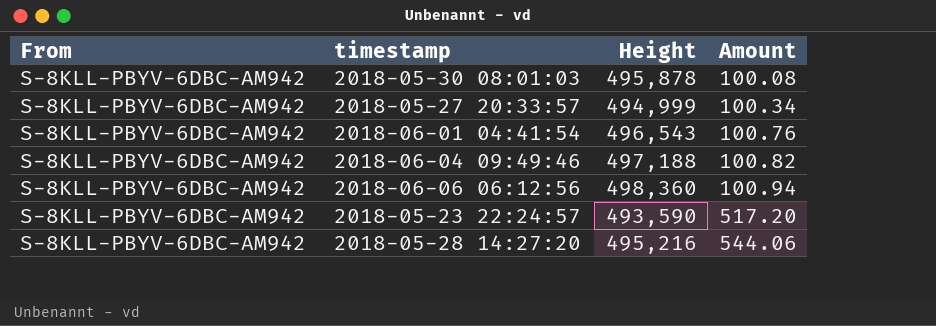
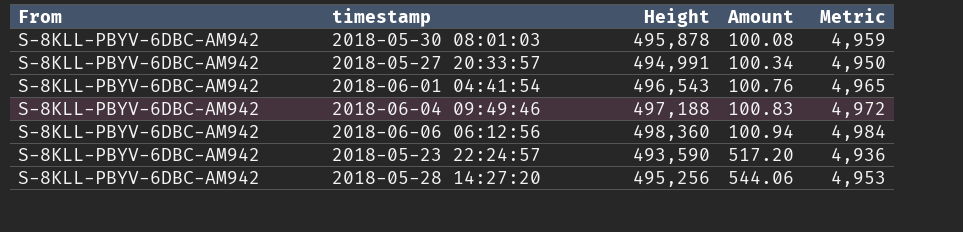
column Metric | formula: none -> [Height] * 0.01
2018-05-27 20:33:57 | Height: 494,999 -> 494,991
2018-06-04 09:49:46 | Amount: 100.82 -> 100.83
2018-05-28 14:27:20 | Height: 495,216 -> 495,256

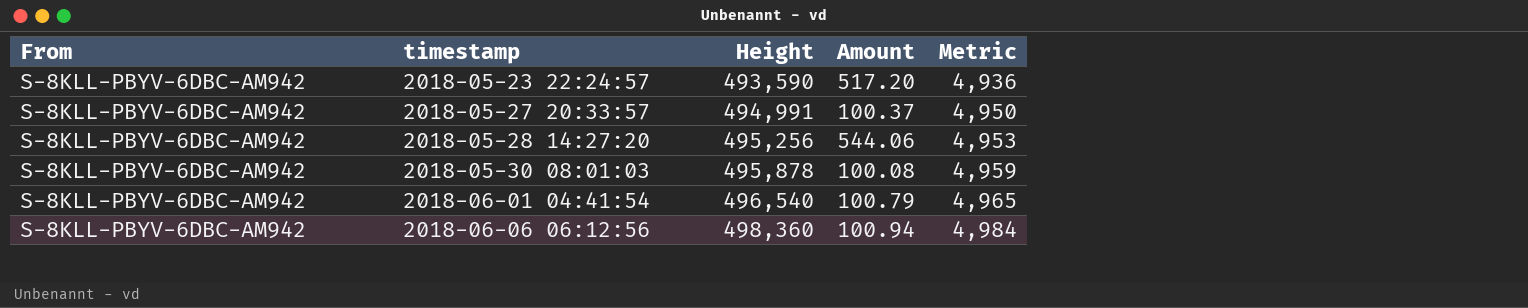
row order: Amount ascending -> timestamp ascending
row 2018-06-04 09:49:46: S-8KLL-PBYV-6DBC-AM942 | 497,188 | 100.83 | 4,972 -> none
2018-05-27 20:33:57 | Amount: 100.34 -> 100.37
2018-06-01 04:41:54 | Height: 496,543 -> 496,540
2018-06-01 04:41:54 | Amount: 100.76 -> 100.79

